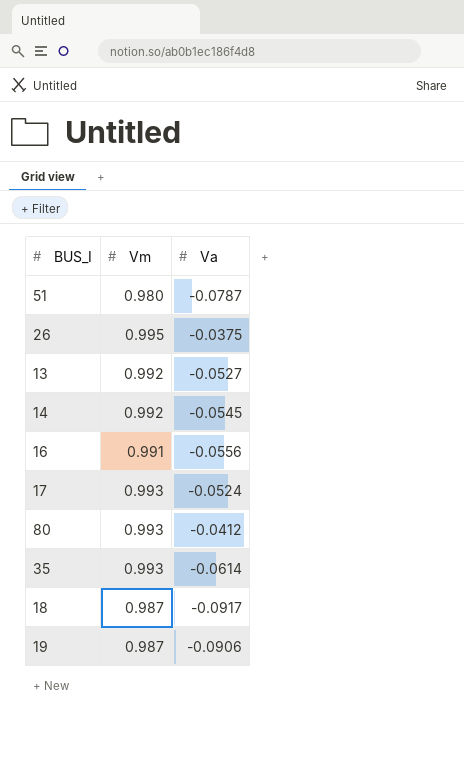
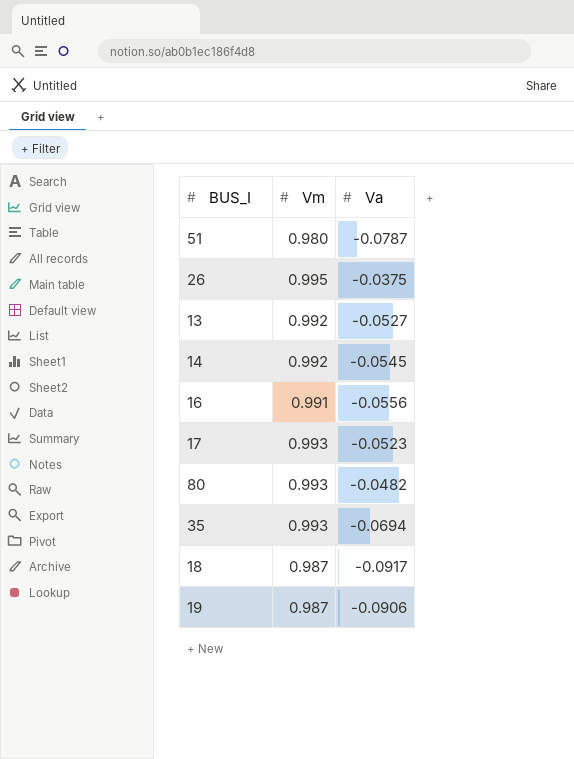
17 | Va: -0.0524 -> -0.0523
80 | Va: -0.0412 -> -0.0482
35 | Va: -0.0614 -> -0.0694

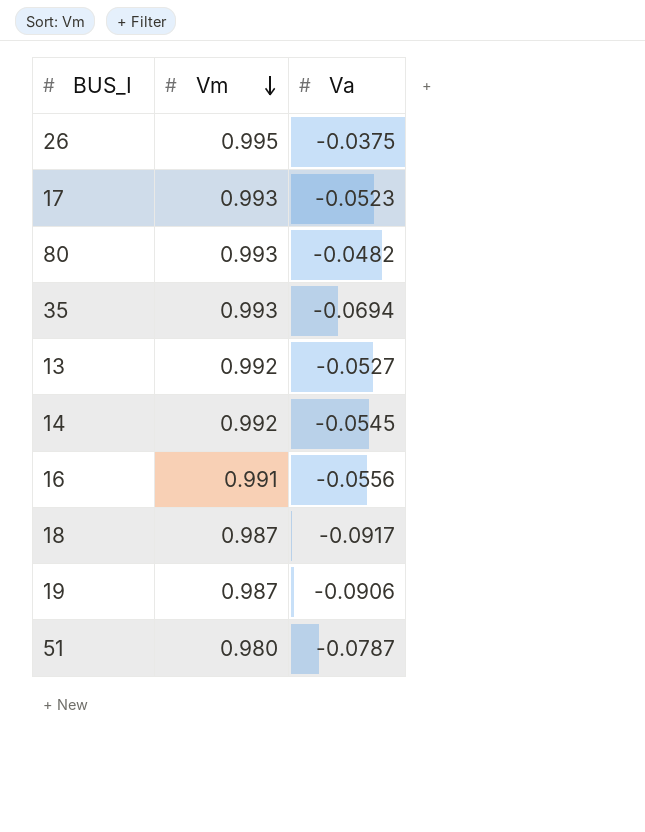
row order: none -> Vm descending

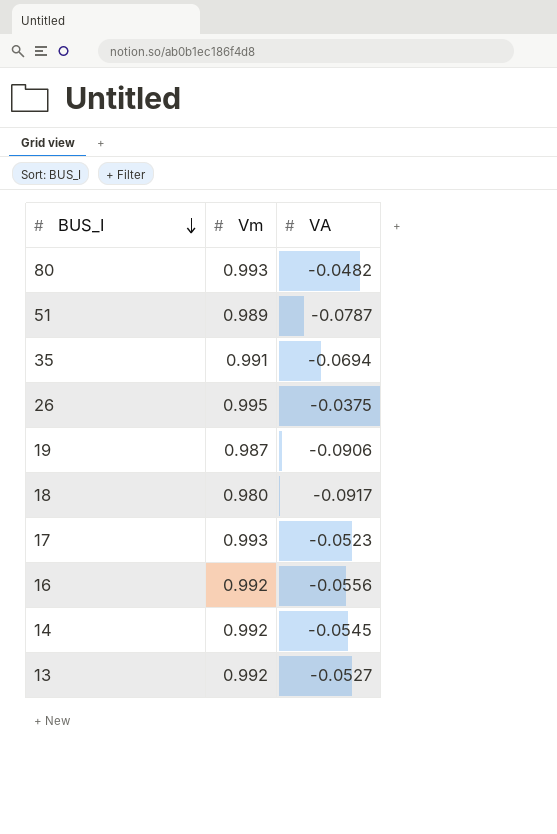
row order: Vm descending -> BUS_I descending
column name: Va -> VA
51 | Vm: 0.980 -> 0.989
35 | Vm: 0.993 -> 0.991
18 | Vm: 0.987 -> 0.980
16 | Vm: 0.991 -> 0.992

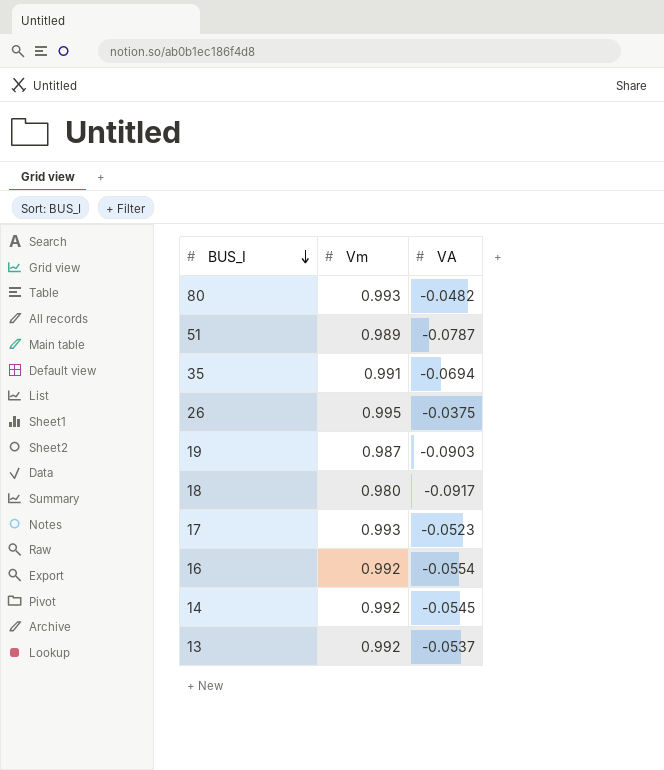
19 | VA: -0.0906 -> -0.0903
16 | VA: -0.0556 -> -0.0554
13 | VA: -0.0527 -> -0.0537

